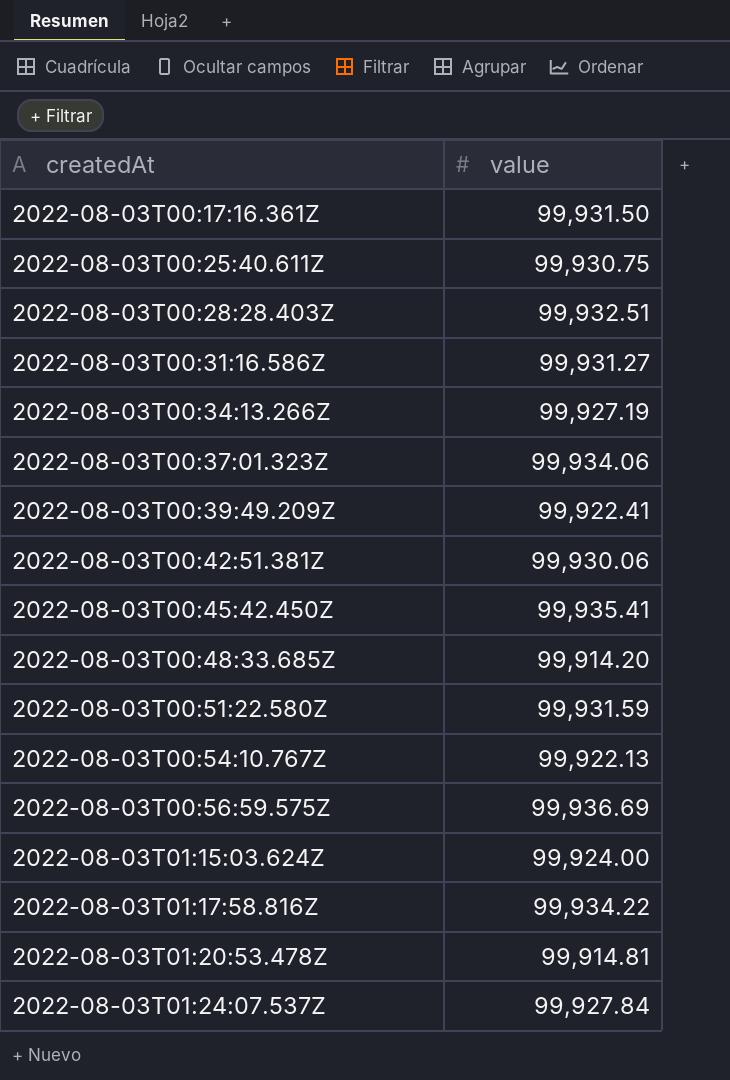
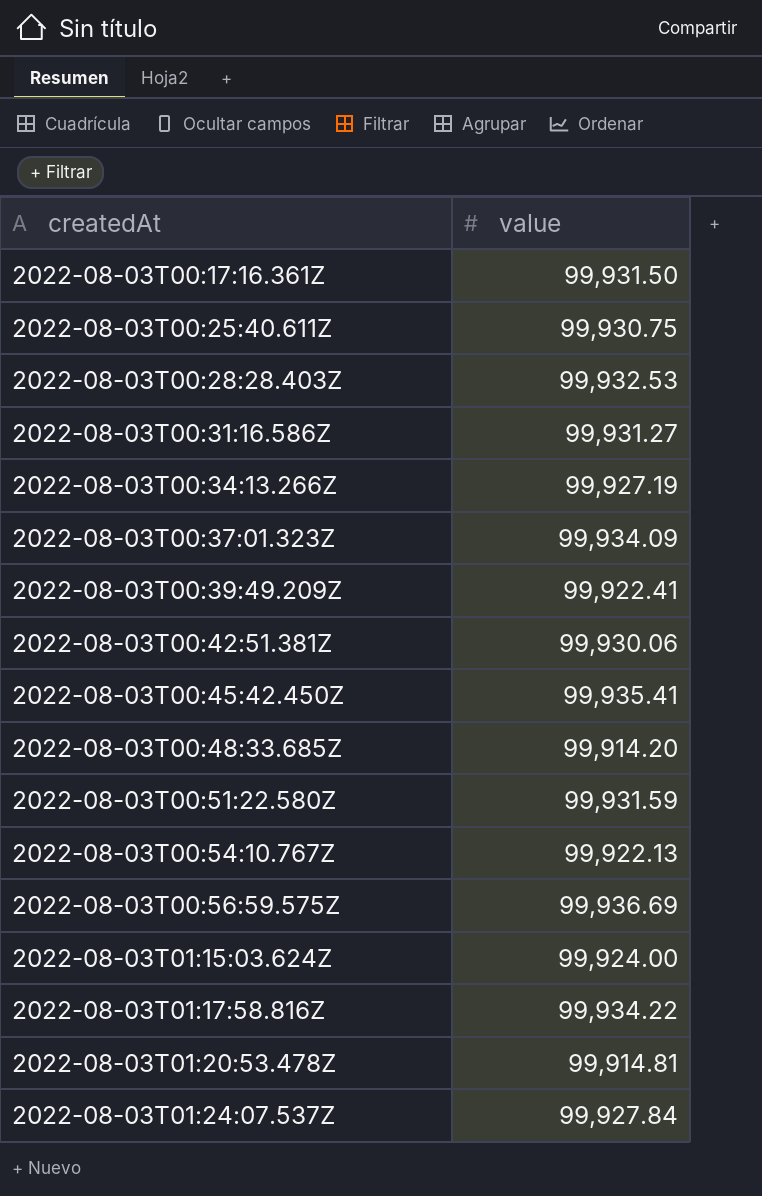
2022-08-03T00:28:28.403Z | value: 99,932.51 -> 99,932.53
2022-08-03T00:37:01.323Z | value: 99,934.06 -> 99,934.09

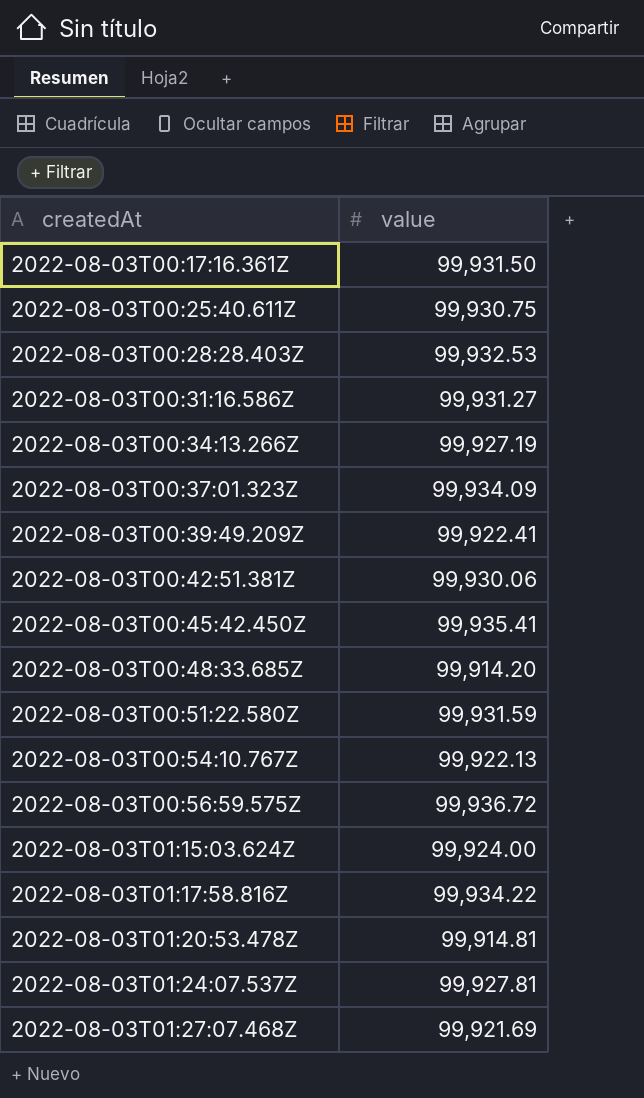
2022-08-03T00:56:59.575Z | value: 99,936.69 -> 99,936.72
2022-08-03T01:24:07.537Z | value: 99,927.84 -> 99,927.81
row 2022-08-03T01:27:07.468Z: none -> 99,921.69

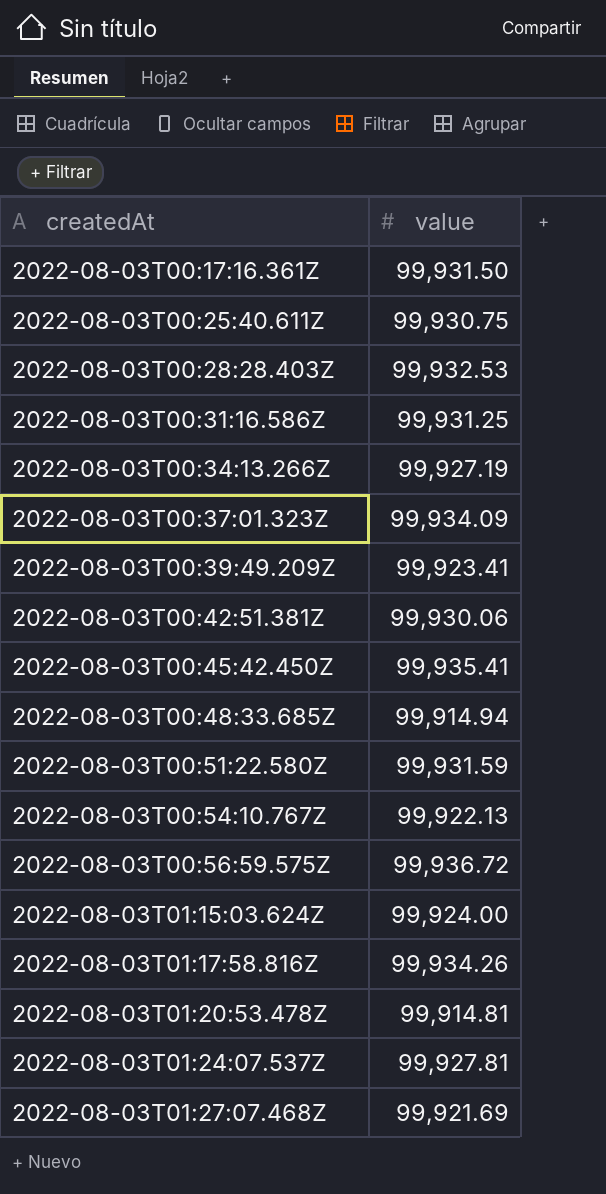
2022-08-03T00:31:16.586Z | value: 99,931.27 -> 99,931.25
2022-08-03T00:39:49.209Z | value: 99,922.41 -> 99,923.41
2022-08-03T00:48:33.685Z | value: 99,914.20 -> 99,914.94
2022-08-03T01:17:58.816Z | value: 99,934.22 -> 99,934.26

